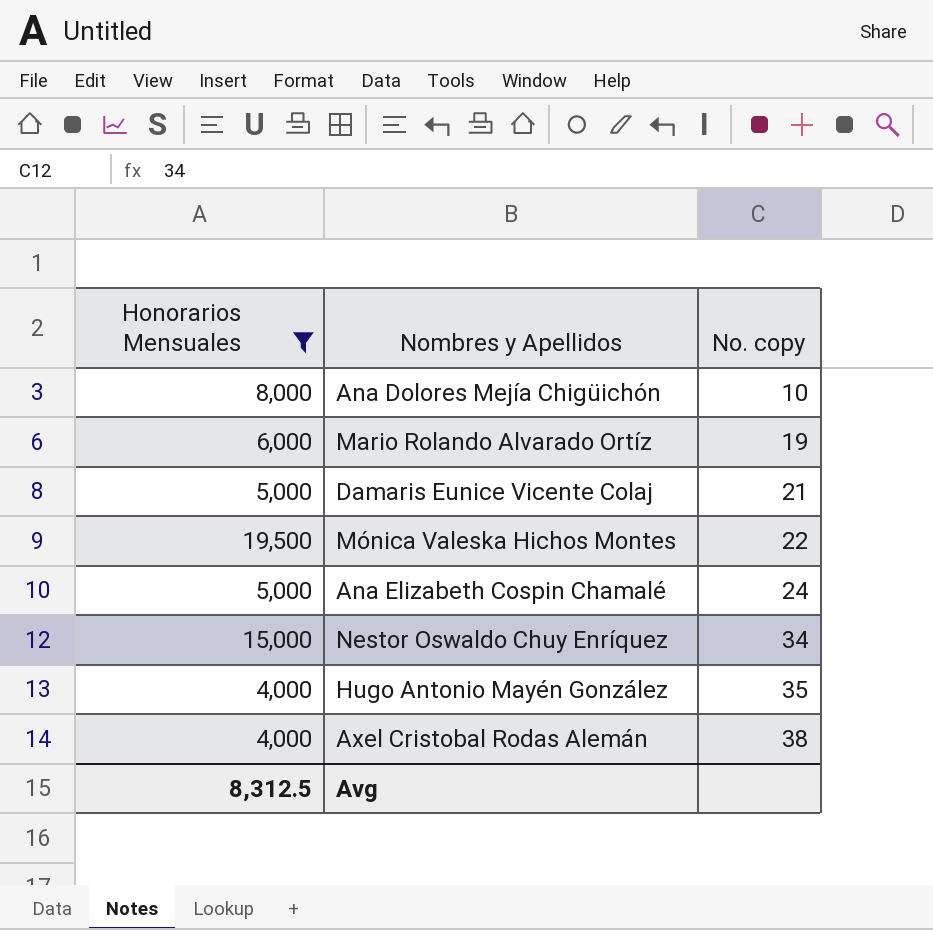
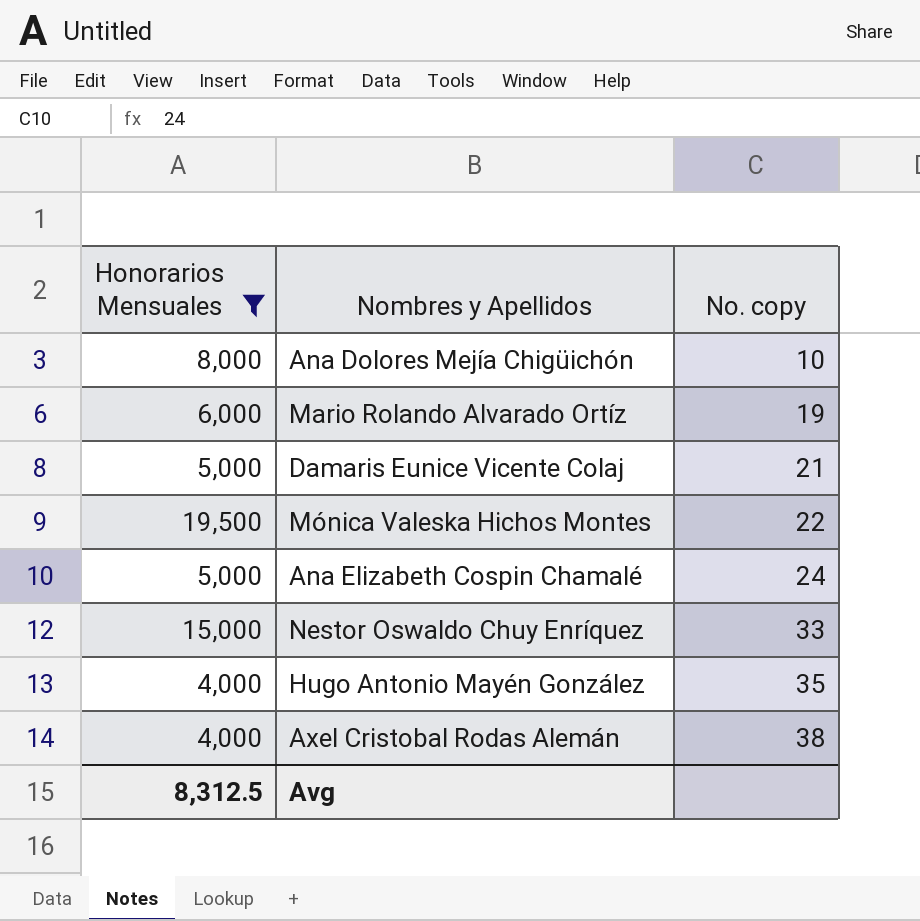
Nestor Oswaldo Chuy Enríquez | No. copy: 34 -> 33

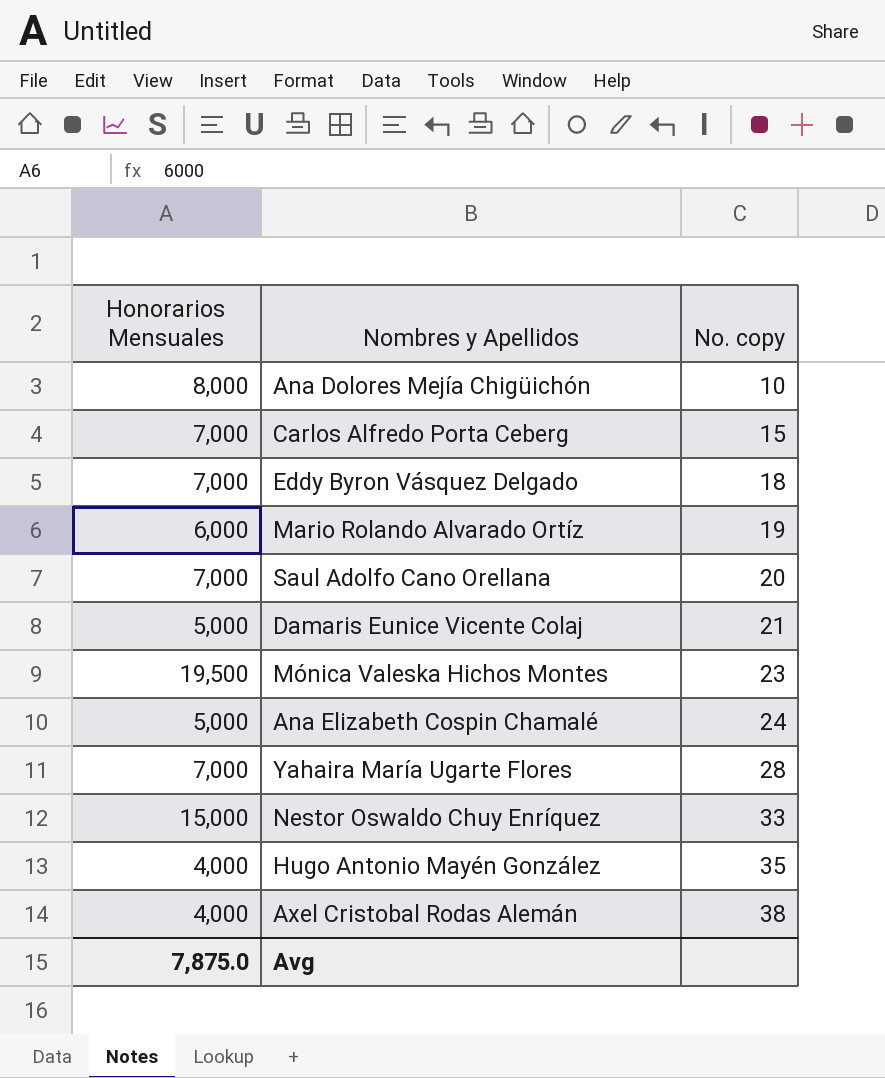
filter: Honorarios Mensuales != 7,000 -> none
Mónica Valeska Hichos Montes | No. copy: 22 -> 23
Avg | Honorarios Mensuales: 8,312.5 -> 7,875.0

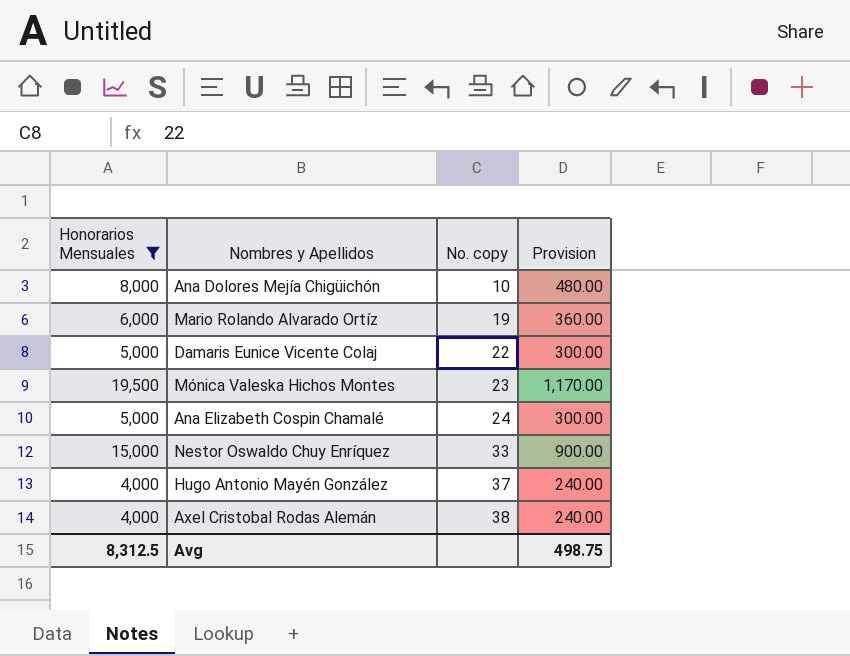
filter: none -> Honorarios Mensuales != 7,000
column Provision | formula: none -> [Honorarios Mensuales] * 0.06
Damaris Eunice Vicente Colaj | No. copy: 21 -> 22
Hugo Antonio Mayén González | No. copy: 35 -> 37
Avg | Honorarios Mensuales: 7,875.0 -> 8,312.5

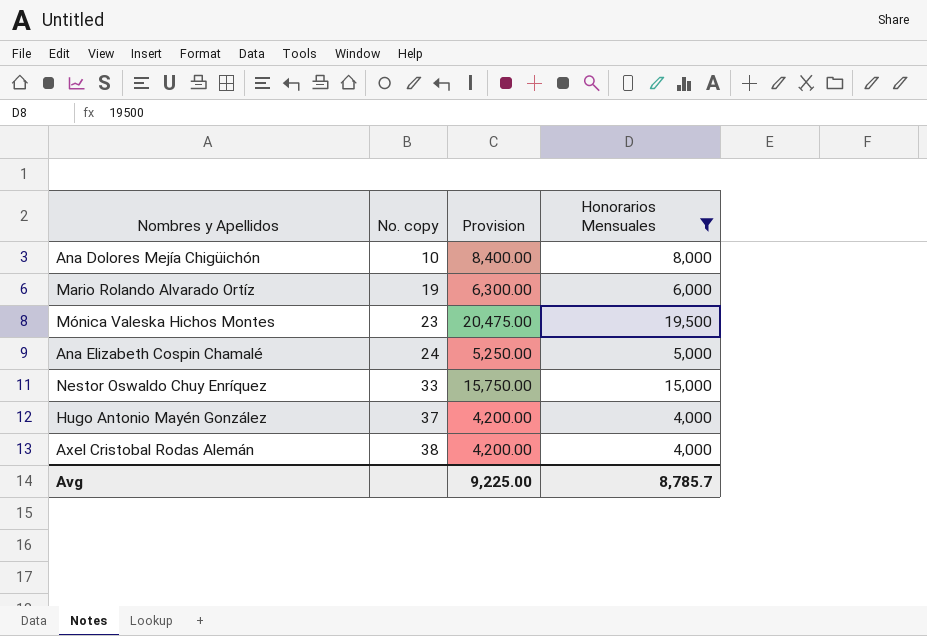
column Provision | formula: [Honorarios Mensuales] * 0.06 -> [Honorarios Mensuales] * 1.05
column Honorarios Mensuales | position: 1 -> 4
row Damaris Eunice Vicente Colaj: 5,000 | 22 | 300.00 -> none
Avg | Provision: 498.75 -> 9,225.00
Avg | Honorarios Mensuales: 8,312.5 -> 8,785.7

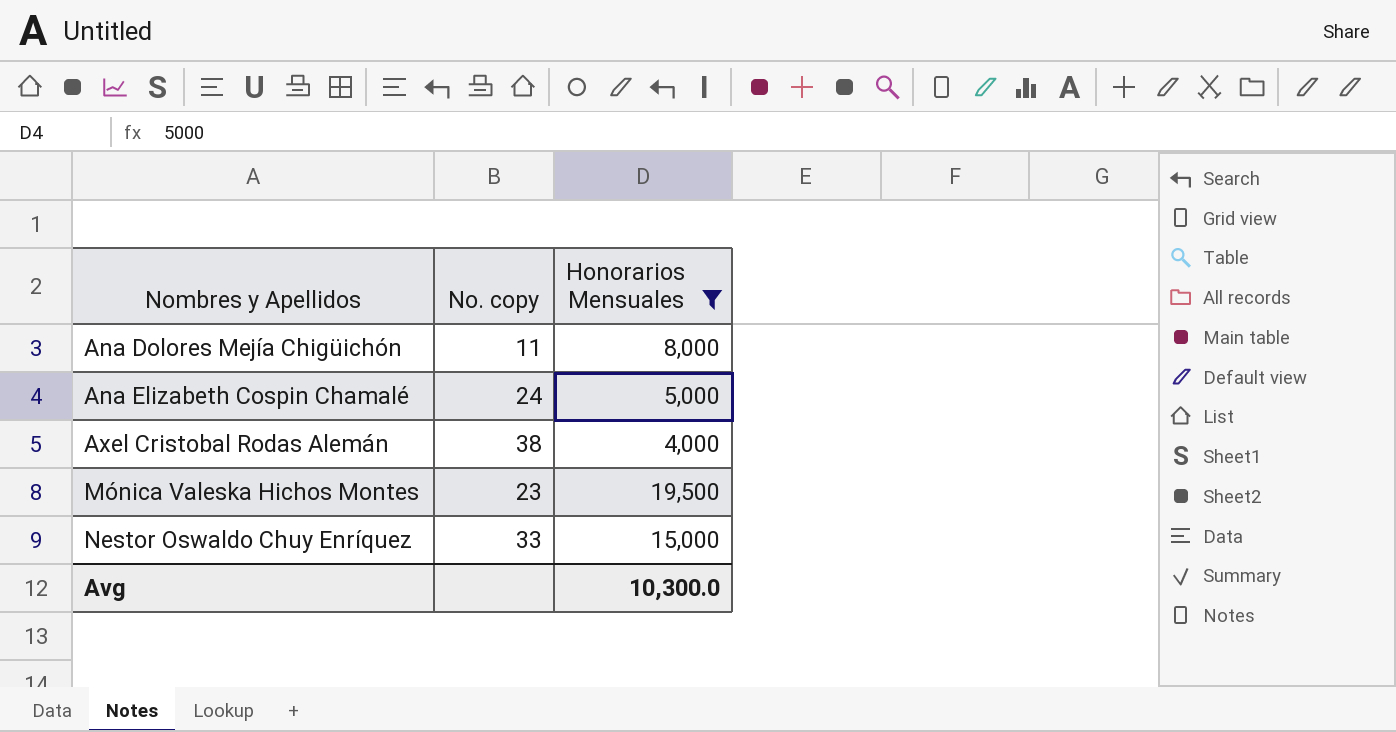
row order: No. copy ascending -> Nombres y Apellidos ascending
column Provision | formula: [Honorarios Mensuales] * 1.05 -> none
row Mario Rolando Alvarado Ortíz: 19 | 6,300.00 | 6,000 -> none
row Hugo Antonio Mayén González: 37 | 4,200.00 | 4,000 -> none
Ana Dolores Mejía Chigüichón | No. copy: 10 -> 11
Avg | Honorarios Mensuales: 8,785.7 -> 10,300.0

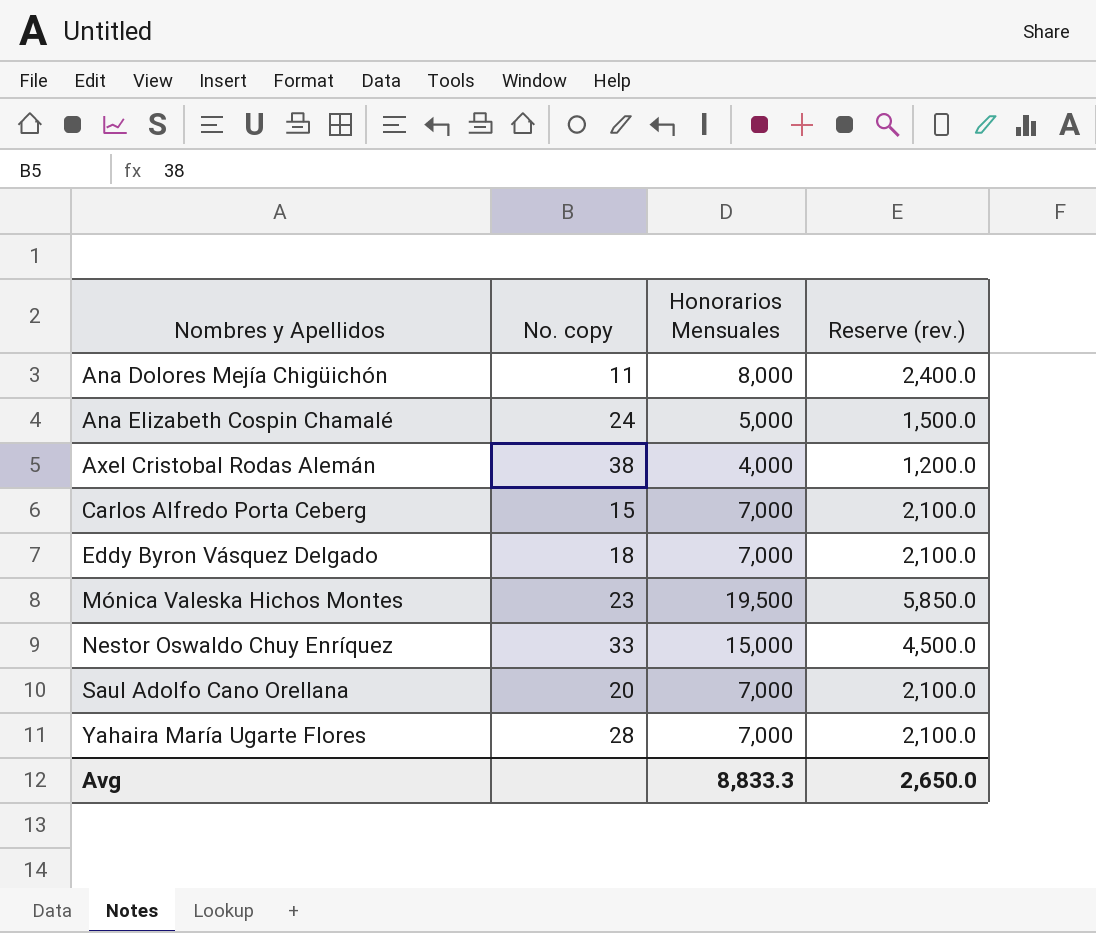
filter: Honorarios Mensuales != 7,000 -> none
column Reserve (rev.) | formula: none -> [Honorarios Mensuales] * 0.3
Avg | Honorarios Mensuales: 10,300.0 -> 8,833.3

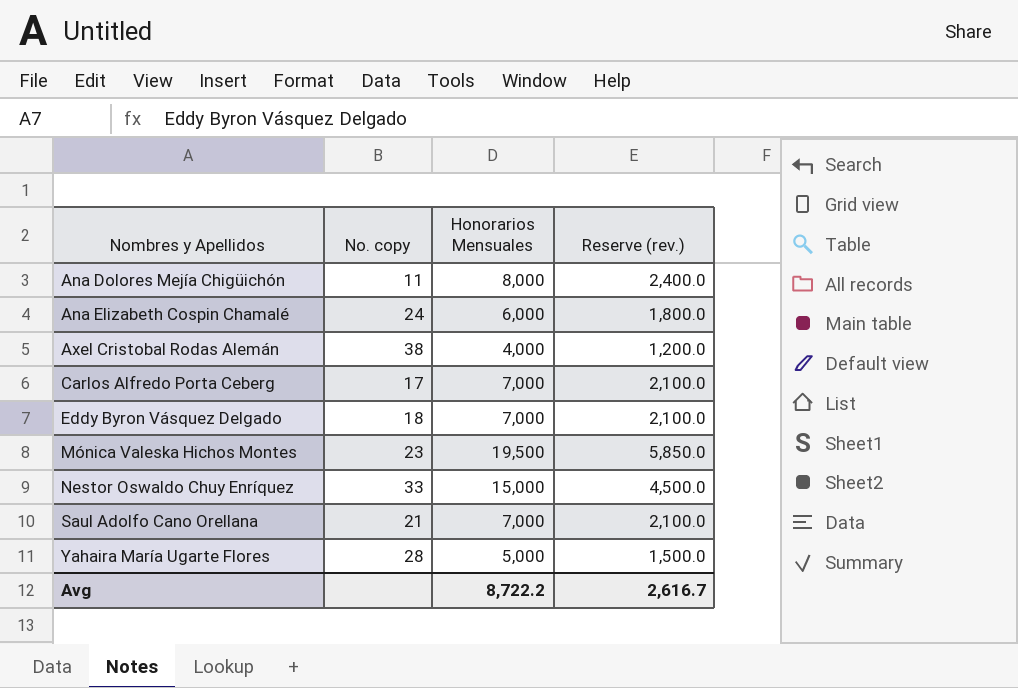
Ana Elizabeth Cospin Chamalé | Honorarios Mensuales: 5,000 -> 6,000
Ana Elizabeth Cospin Chamalé | Reserve (rev.): 1,500.0 -> 1,800.0
Carlos Alfredo Porta Ceberg | No. copy: 15 -> 17
Saul Adolfo Cano Orellana | No. copy: 20 -> 21
Yahaira María Ugarte Flores | Honorarios Mensuales: 7,000 -> 5,000
Yahaira María Ugarte Flores | Reserve (rev.): 2,100.0 -> 1,500.0
Avg | Honorarios Mensuales: 8,833.3 -> 8,722.2
Avg | Reserve (rev.): 2,650.0 -> 2,616.7

